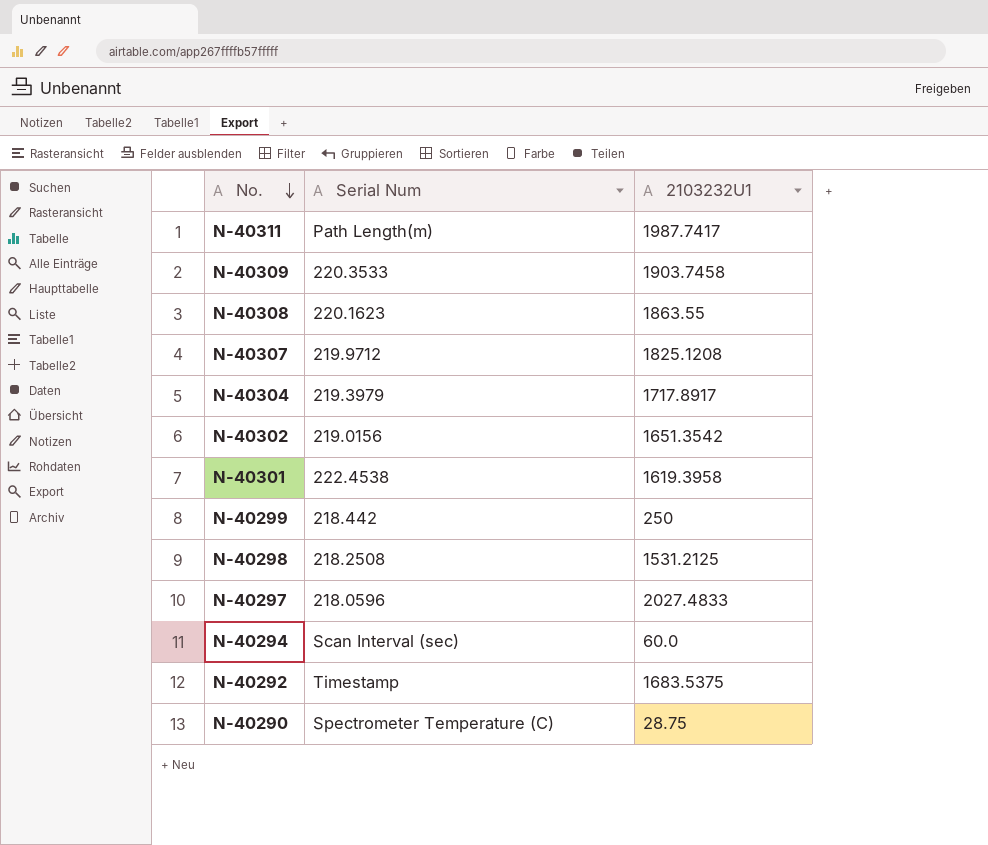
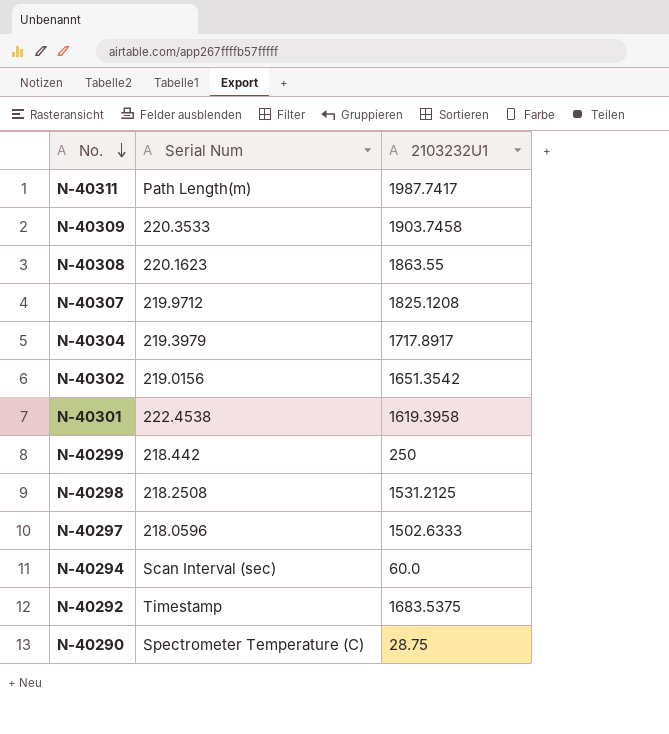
N-40297 | 2103232U1: 2027.4833 -> 1502.6333

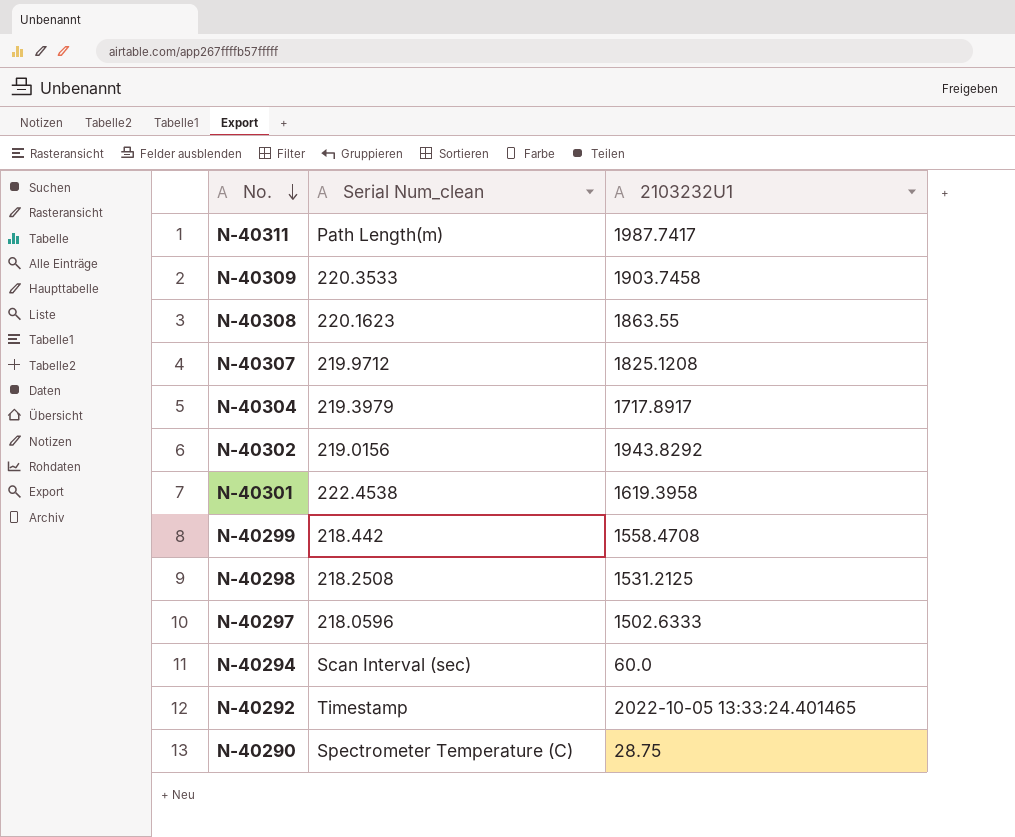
column name: Serial Num -> Serial Num_clean
N-40302 | 2103232U1: 1651.3542 -> 1943.8292
N-40299 | 2103232U1: 250 -> 1558.4708
N-40292 | 2103232U1: 1683.5375 -> 2022-10-05 13:33:24.401465

